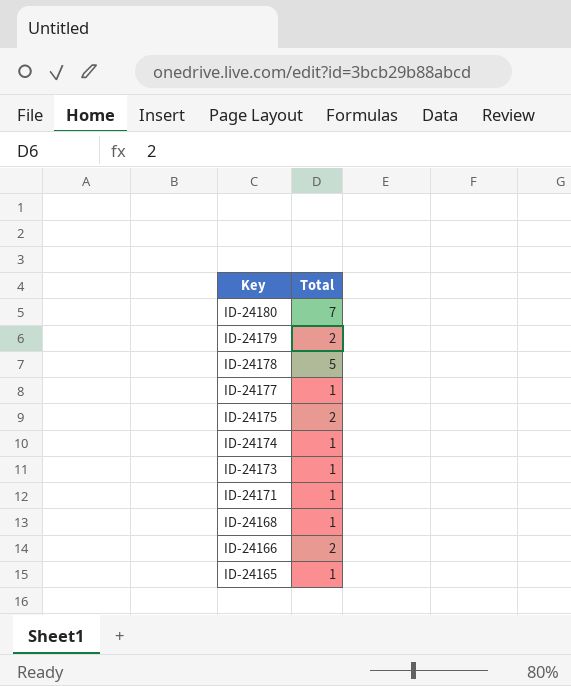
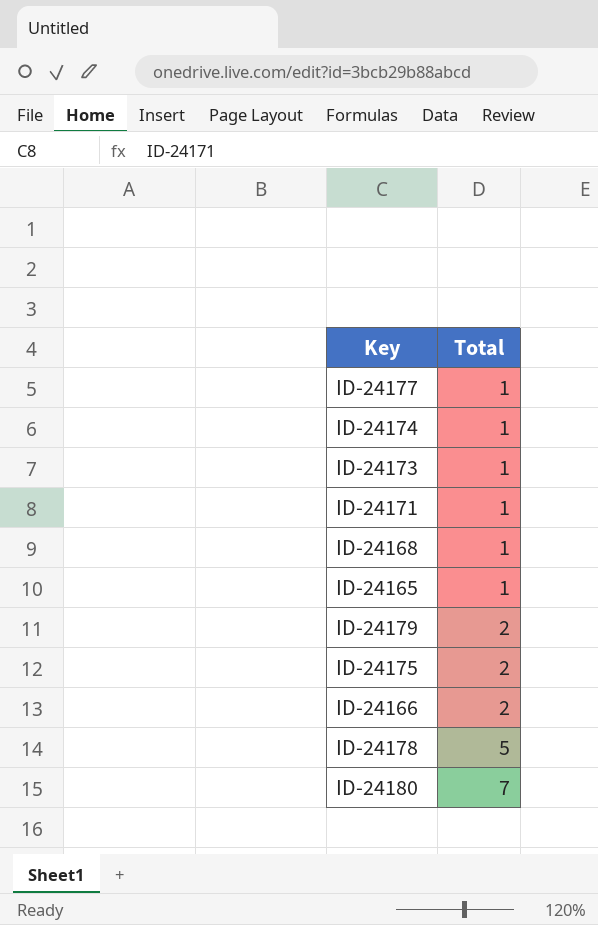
row order: Key descending -> Total ascending

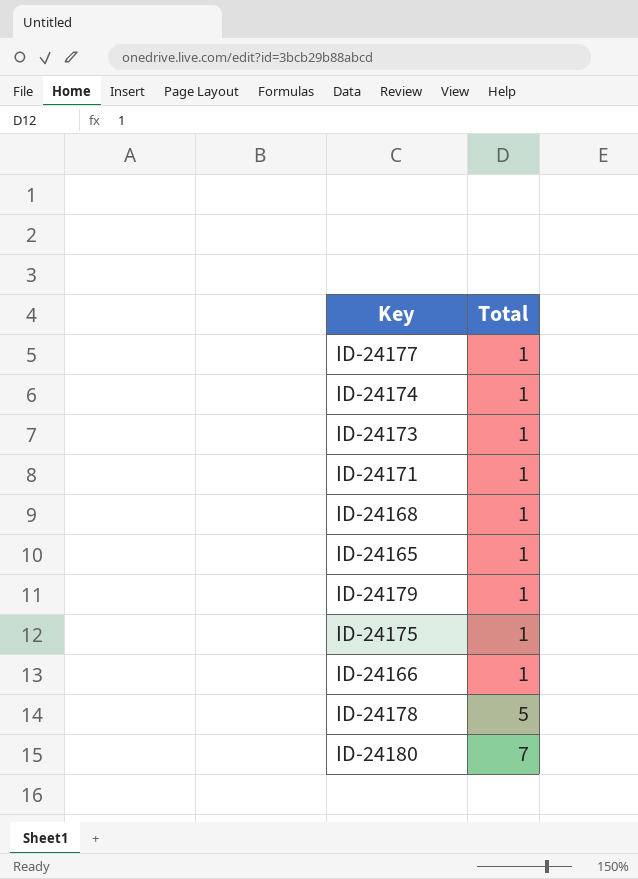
ID-24179 | Total: 2 -> 1
ID-24175 | Total: 2 -> 1
ID-24166 | Total: 2 -> 1

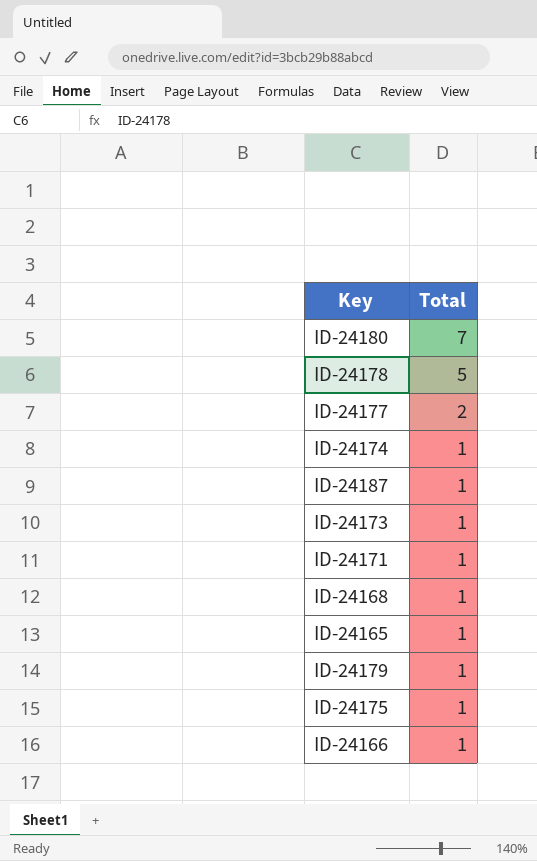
row order: Total ascending -> Total descending
ID-24177 | Total: 1 -> 2
row ID-24187: none -> 1

